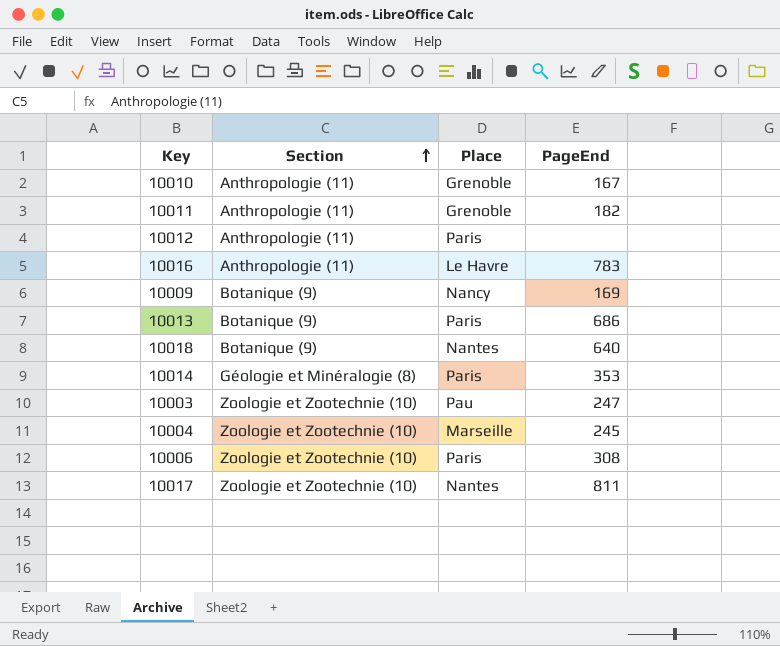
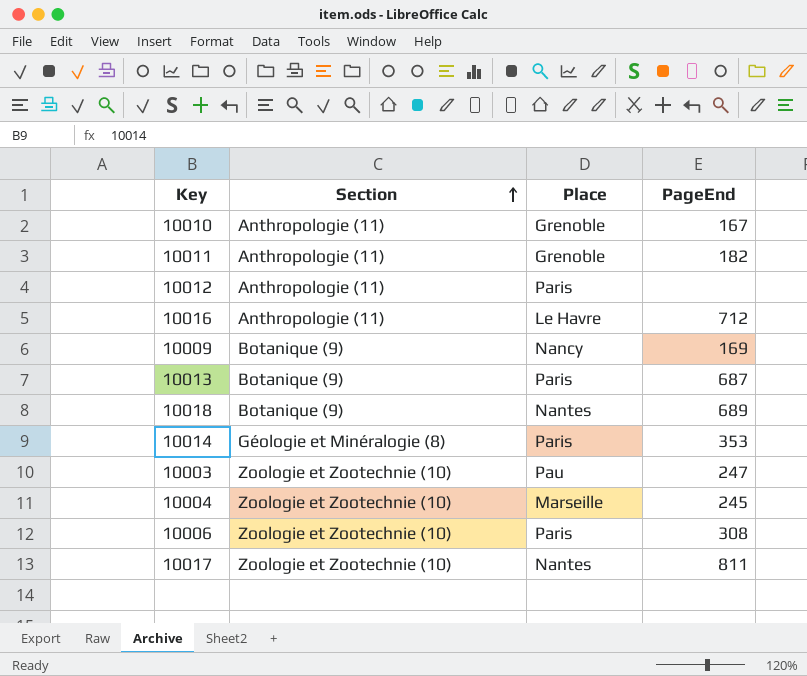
10016 | PageEnd: 783 -> 712
10013 | PageEnd: 686 -> 687
10018 | PageEnd: 640 -> 689

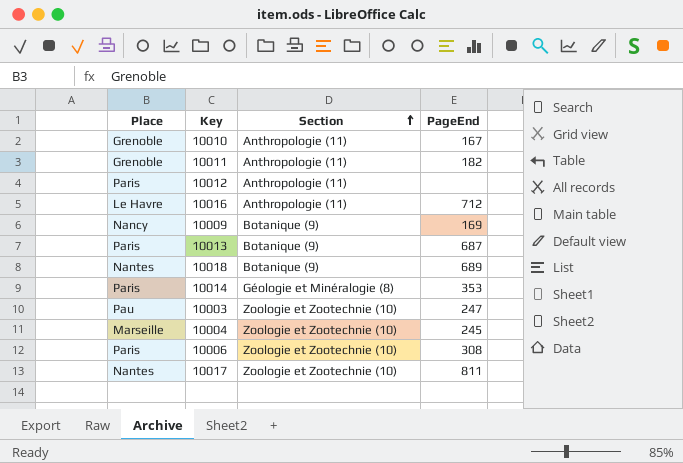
column Place | position: 3 -> 1

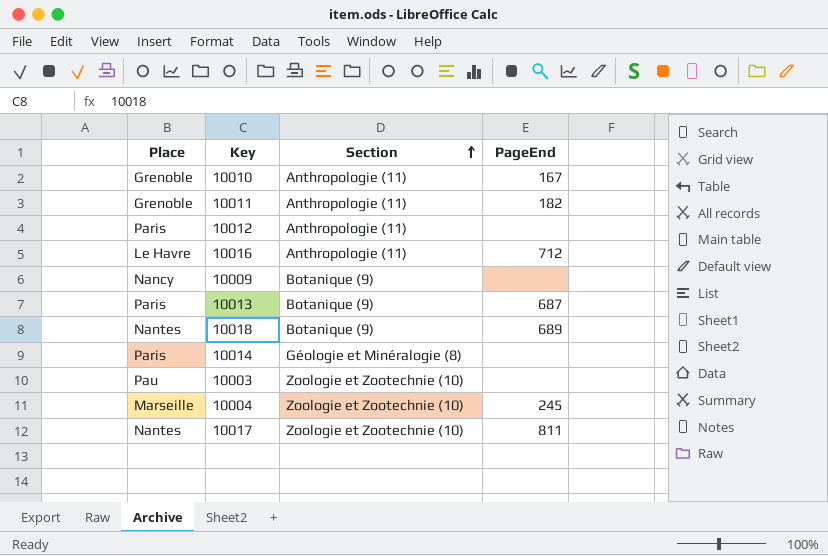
row 10006: Paris | Zoologie et Zootechnie (10) | 308 -> none
10009 | PageEnd: 169 -> none
10014 | PageEnd: 353 -> none
10003 | PageEnd: 247 -> none

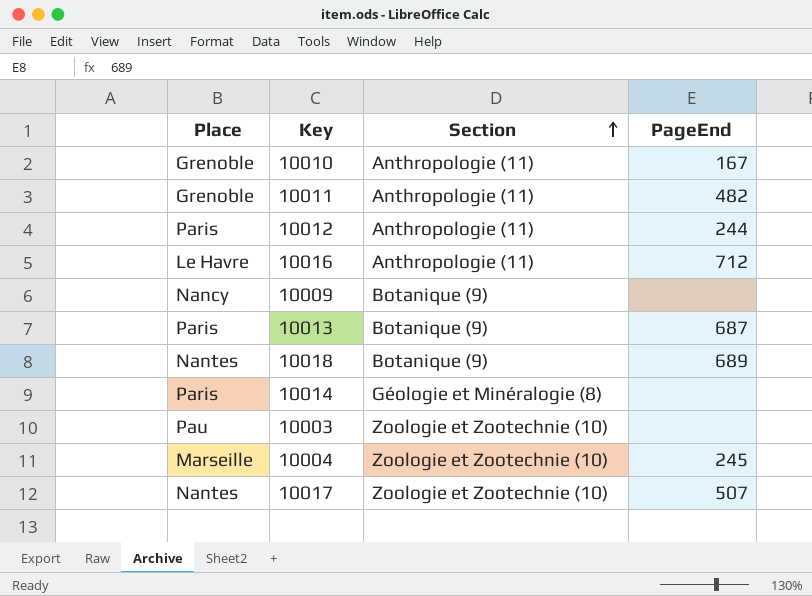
10011 | PageEnd: 182 -> 482
10012 | PageEnd: none -> 244
10017 | PageEnd: 811 -> 507

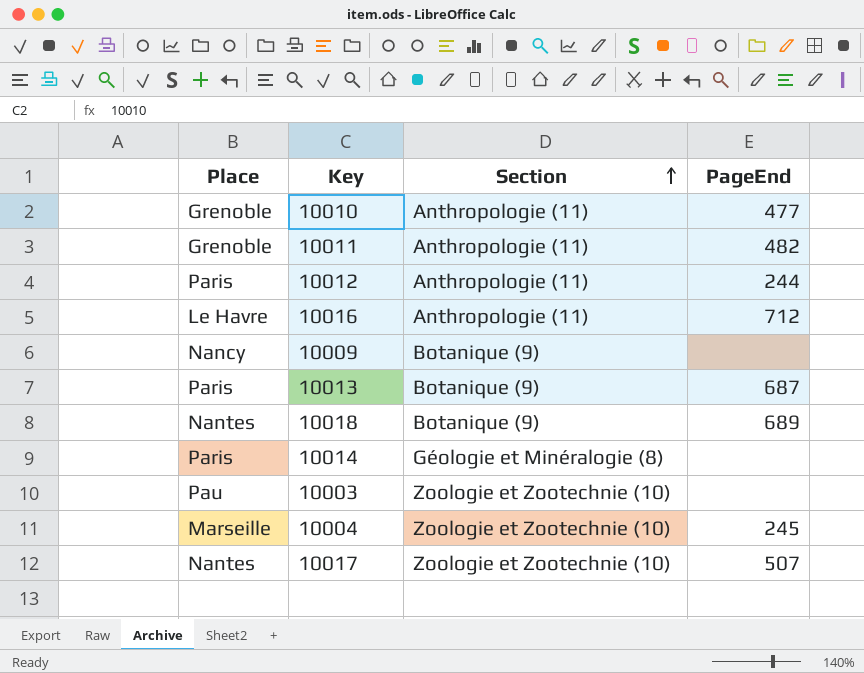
10010 | PageEnd: 167 -> 477

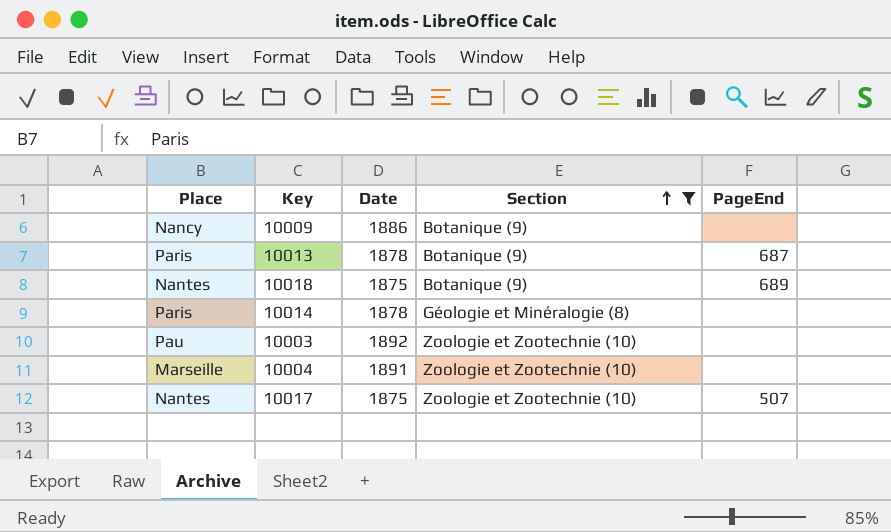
filter: none -> Section != Anthropologie (11)
column Date | position: none -> 3
10004 | PageEnd: 245 -> none

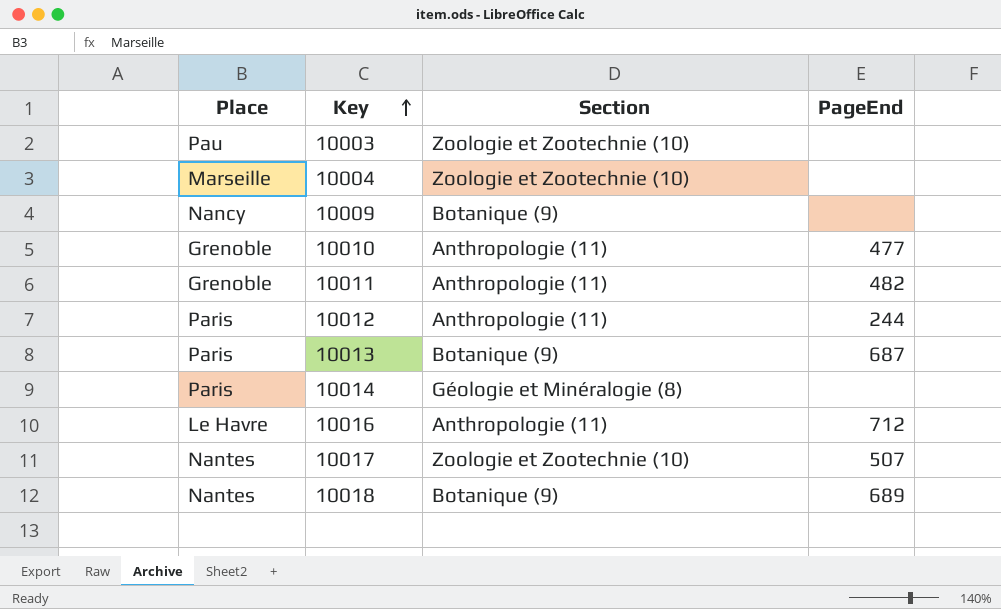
filter: Section != Anthropologie (11) -> none
row order: Section ascending -> Key ascending
column Date | position: 3 -> none

